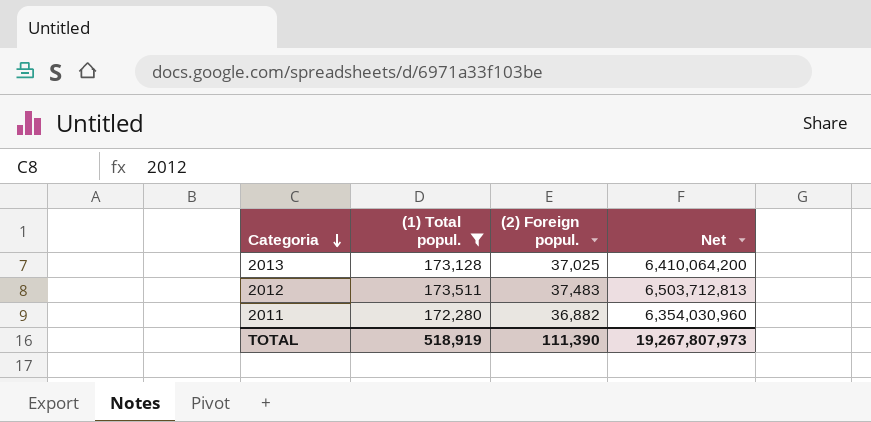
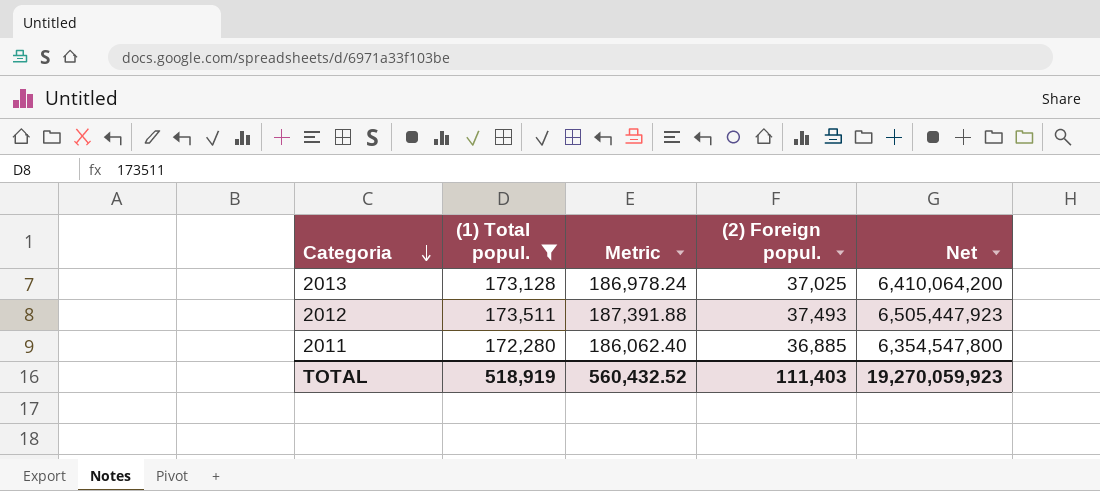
column Metric | formula: none -> [(1) Total popul.] * 1.08
2012 | (2) Foreign popul.: 37,483 -> 37,493
2012 | Net: 6,503,712,813 -> 6,505,447,923
2011 | (2) Foreign popul.: 36,882 -> 36,885
2011 | Net: 6,354,030,960 -> 6,354,547,800
TOTAL | (2) Foreign popul.: 111,390 -> 111,403
TOTAL | Net: 19,267,807,973 -> 19,270,059,923

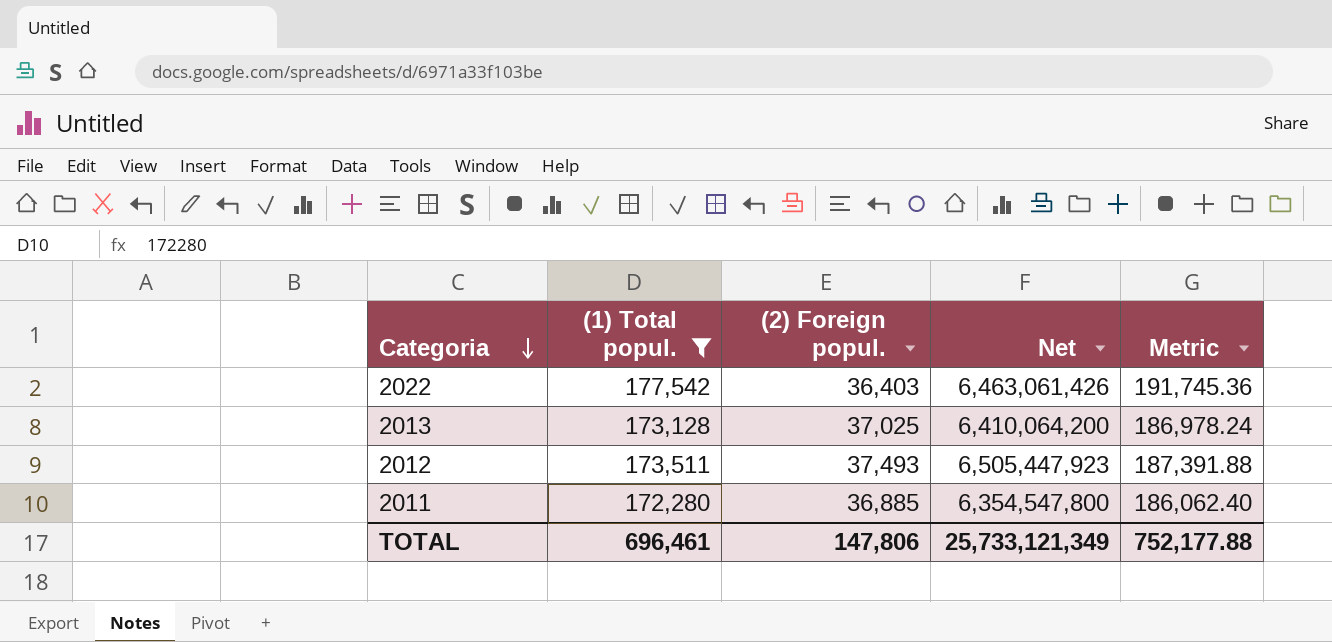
column Metric | position: 3 -> 5
row 2022: none -> 177,542 | 36,403 | 6,463,061,426 | 191,745.36
TOTAL | (1) Total popul.: 518,919 -> 696,461
TOTAL | (2) Foreign popul.: 111,403 -> 147,806
TOTAL | Net: 19,270,059,923 -> 25,733,121,349
TOTAL | Metric: 560,432.52 -> 752,177.88

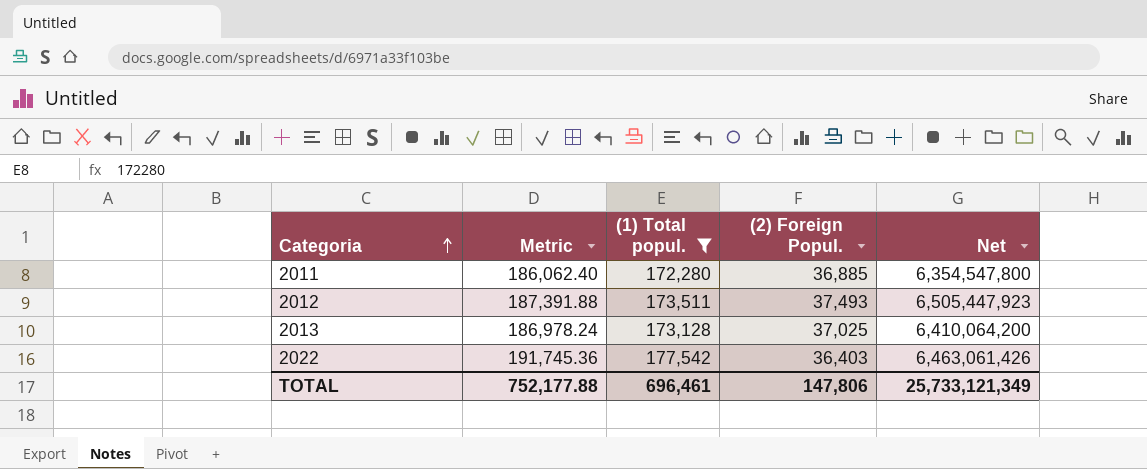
row order: Categoria descending -> Categoria ascending
column Metric | position: 5 -> 2
column name: (2) Foreign popul. -> (2) Foreign Popul.

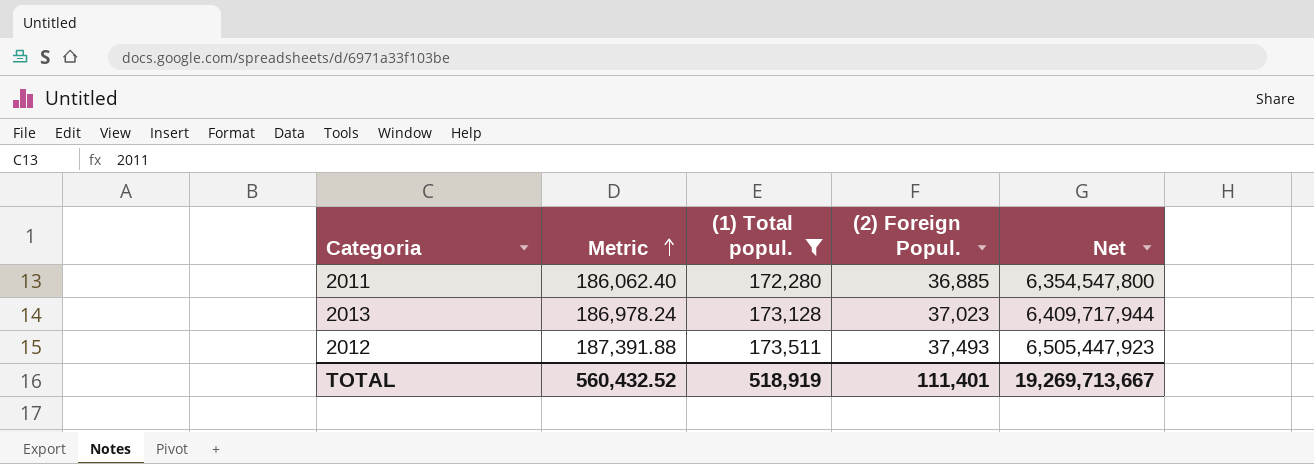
row order: Categoria ascending -> Metric ascending
row 2022: 191,745.36 | 177,542 | 36,403 | 6,463,061,426 -> none
2013 | (2) Foreign Popul.: 37,025 -> 37,023
2013 | Net: 6,410,064,200 -> 6,409,717,944
TOTAL | Metric: 752,177.88 -> 560,432.52
TOTAL | (1) Total popul.: 696,461 -> 518,919
TOTAL | (2) Foreign Popul.: 147,806 -> 111,401
TOTAL | Net: 25,733,121,349 -> 19,269,713,667

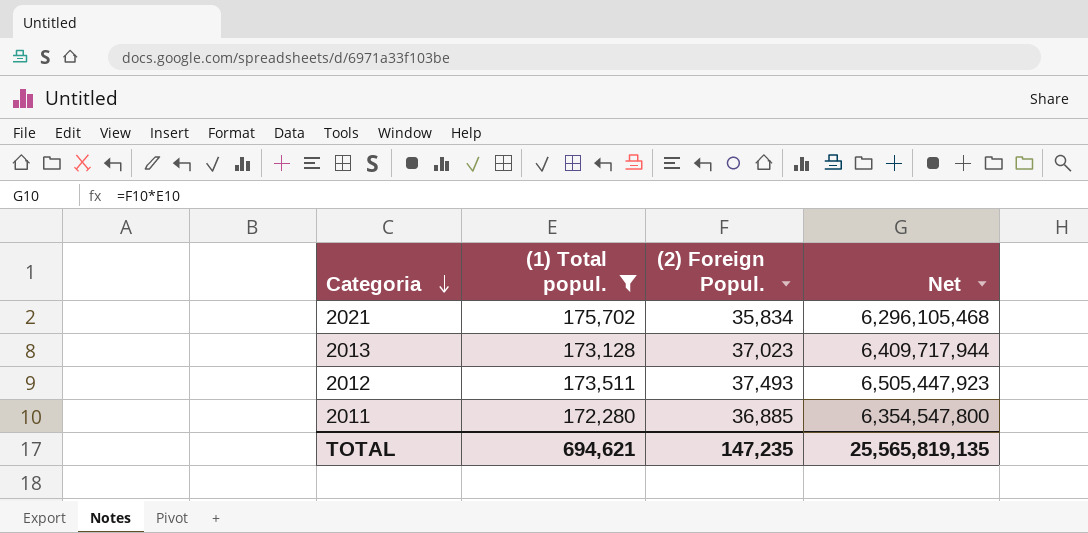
row order: Metric ascending -> Categoria descending
column Metric | formula: [(1) Total popul.] * 1.08 -> none
row 2021: none -> 175,702 | 35,834 | 6,296,105,468
TOTAL | (1) Total popul.: 518,919 -> 694,621
TOTAL | (2) Foreign Popul.: 111,401 -> 147,235
TOTAL | Net: 19,269,713,667 -> 25,565,819,135

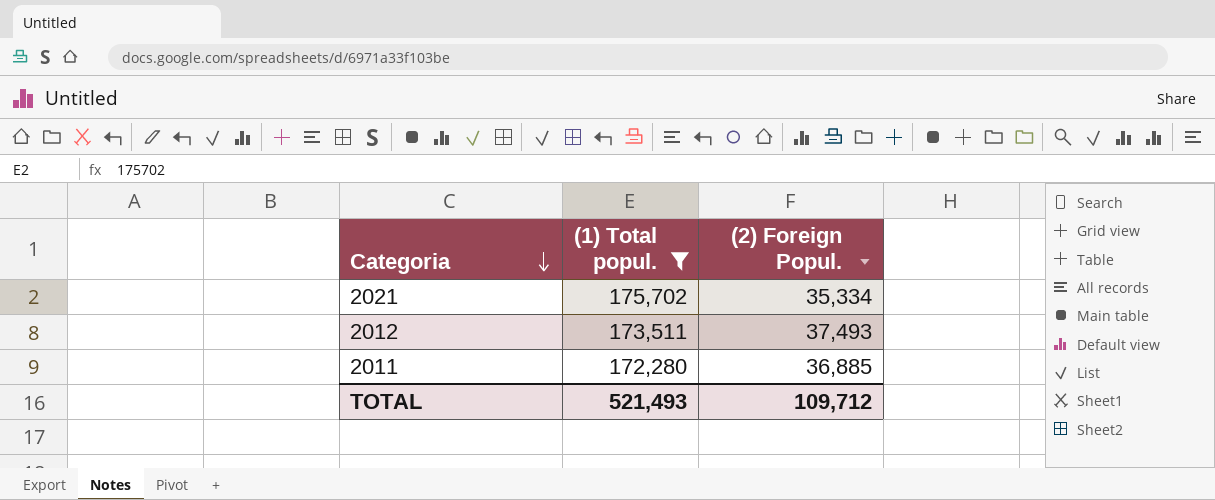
column Net | formula: [(1) Total popul.] * [(2) Foreign Popul.] -> none
row 2013: 173,128 | 37,023 | 6,409,717,944 -> none
2021 | (2) Foreign Popul.: 35,834 -> 35,334
TOTAL | (1) Total popul.: 694,621 -> 521,493
TOTAL | (2) Foreign Popul.: 147,235 -> 109,712

